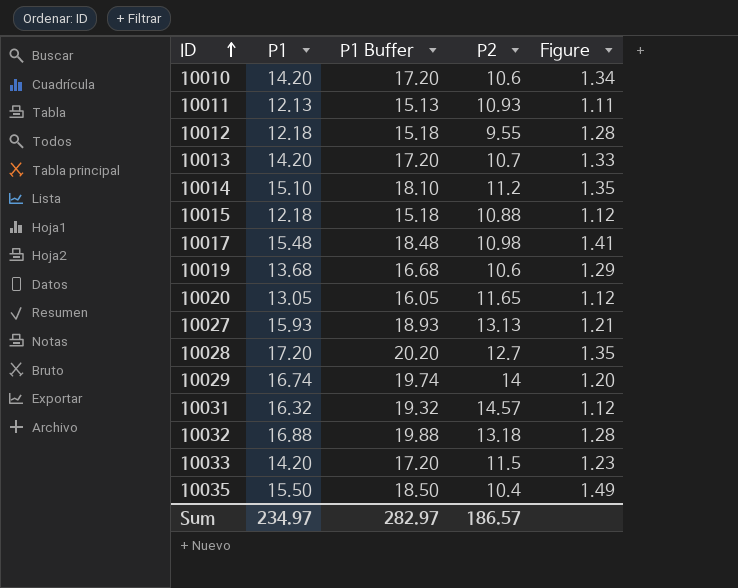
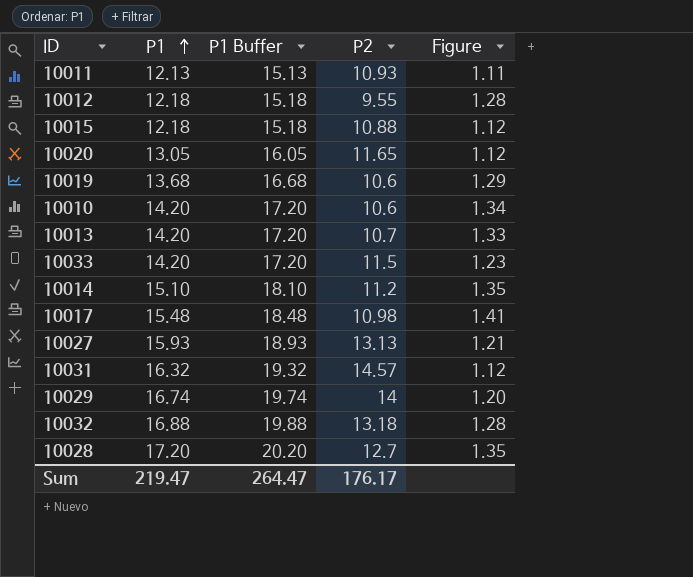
row order: ID ascending -> P1 ascending
row 10035: 15.50 | 18.50 | 10.4 | 1.49 -> none
Sum | P1: 234.97 -> 219.47
Sum | P1 Buffer: 282.97 -> 264.47
Sum | P2: 186.57 -> 176.17

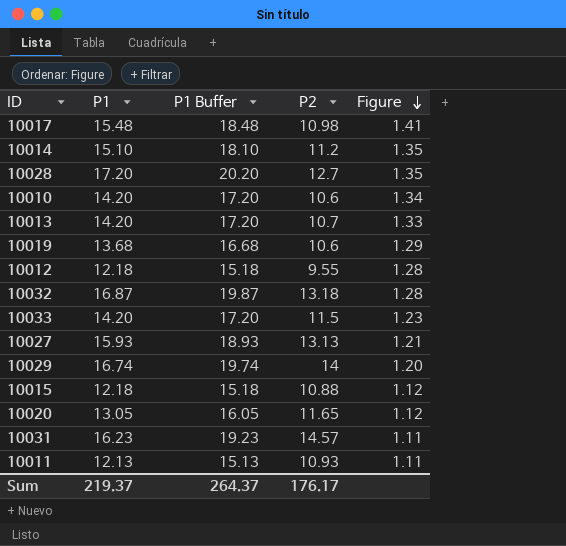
row order: P1 ascending -> Figure descending
10032 | P1: 16.88 -> 16.87
10032 | P1 Buffer: 19.88 -> 19.87
10031 | P1: 16.32 -> 16.23
10031 | P1 Buffer: 19.32 -> 19.23
10031 | Figure: 1.12 -> 1.11
Sum | P1: 219.47 -> 219.37
Sum | P1 Buffer: 264.47 -> 264.37

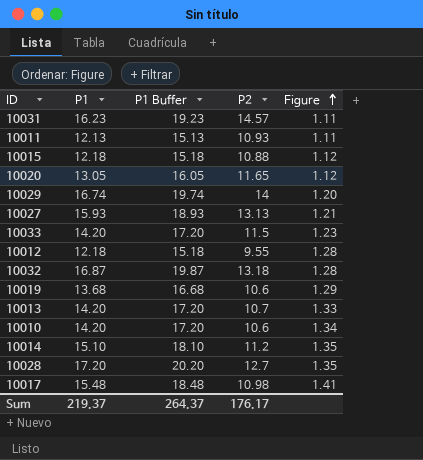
row order: Figure descending -> Figure ascending

